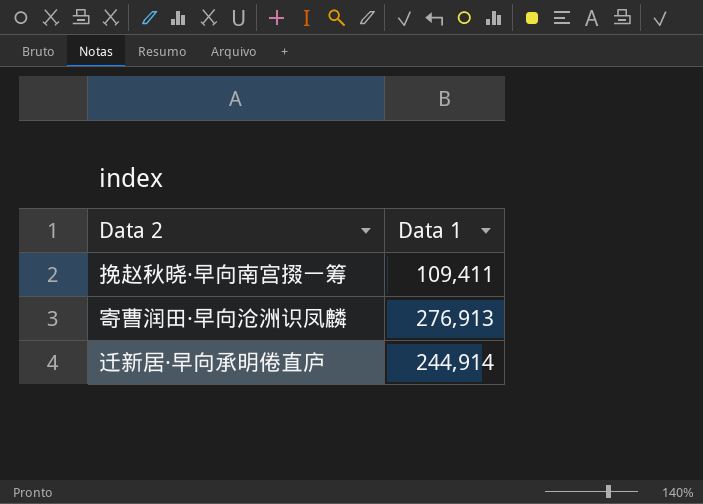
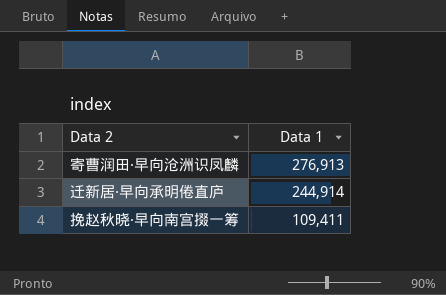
row order: none -> Data 1 descending

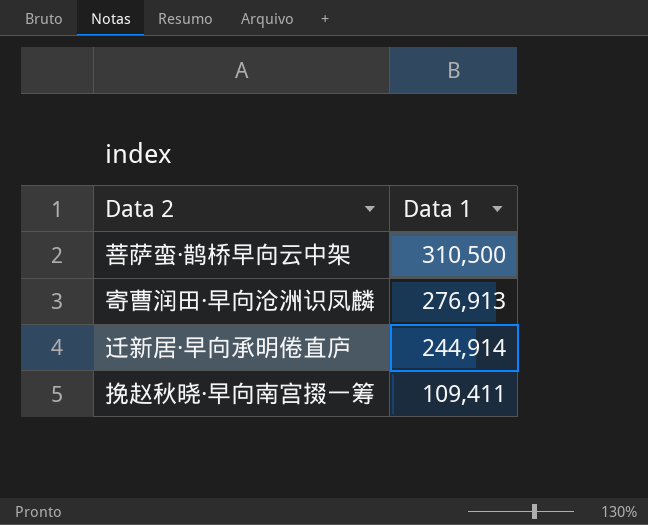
row 菩萨蛮·鹊桥早向云中架: none -> 310,500

